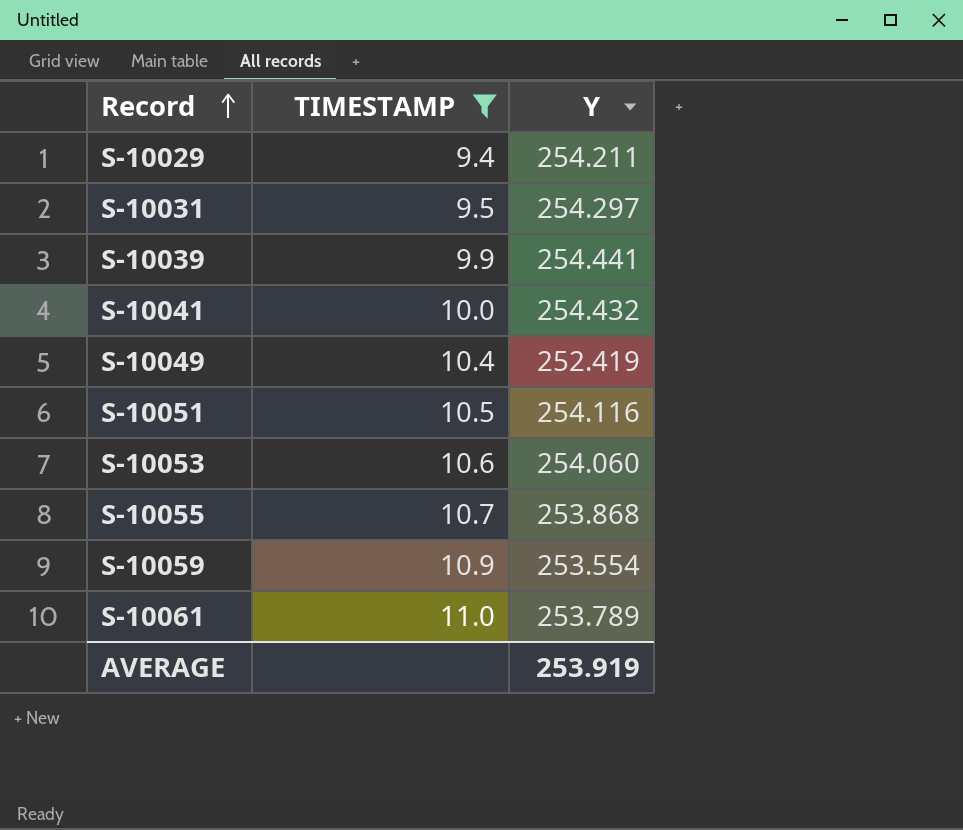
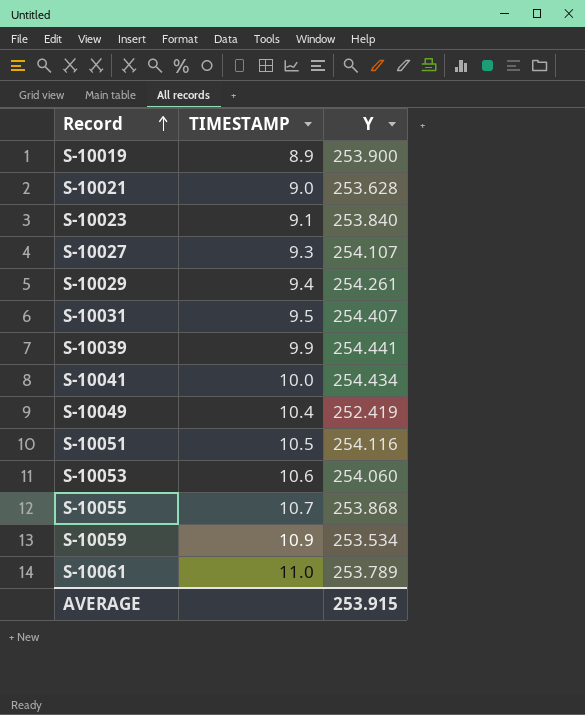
filter: TIMESTAMP >= 9.4 -> none
S-10029 | Y: 254.211 -> 254.261
S-10031 | Y: 254.297 -> 254.407
S-10041 | Y: 254.432 -> 254.434
S-10059 | Y: 253.554 -> 253.534
AVERAGE | Y: 253.919 -> 253.915

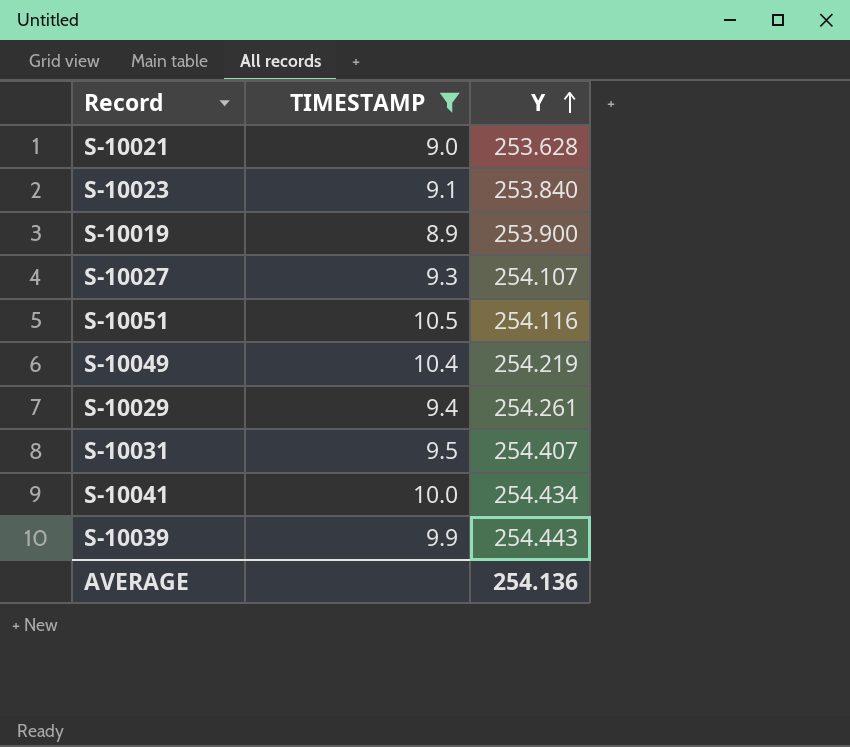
filter: none -> TIMESTAMP <= 10.5
row order: Record ascending -> Y ascending
S-10049 | Y: 252.419 -> 254.219
S-10039 | Y: 254.441 -> 254.443
AVERAGE | Y: 253.915 -> 254.136

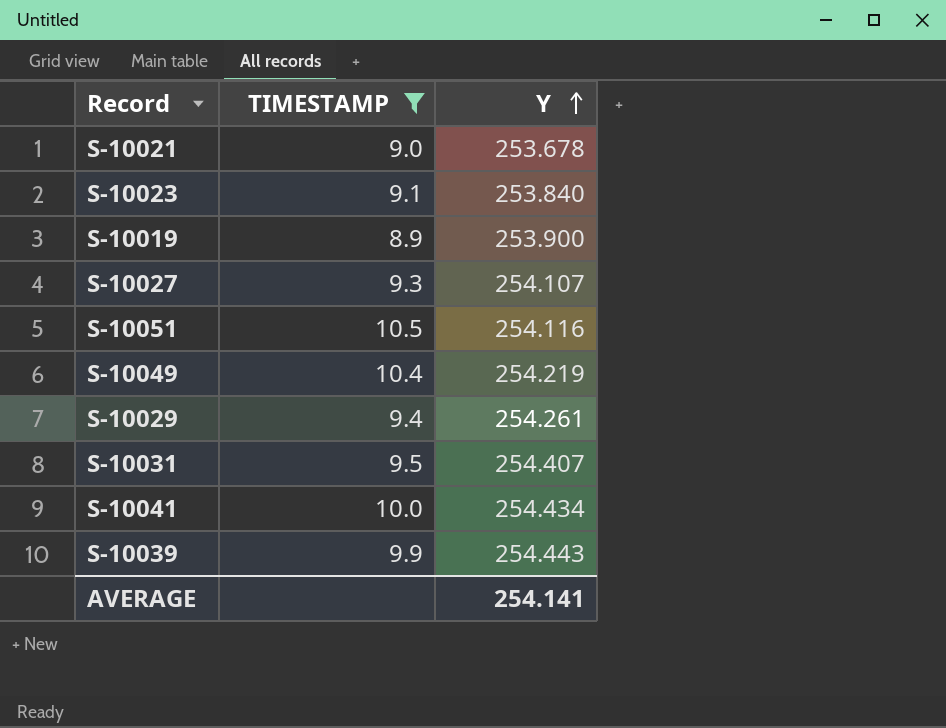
S-10021 | Y: 253.628 -> 253.678
AVERAGE | Y: 254.136 -> 254.141

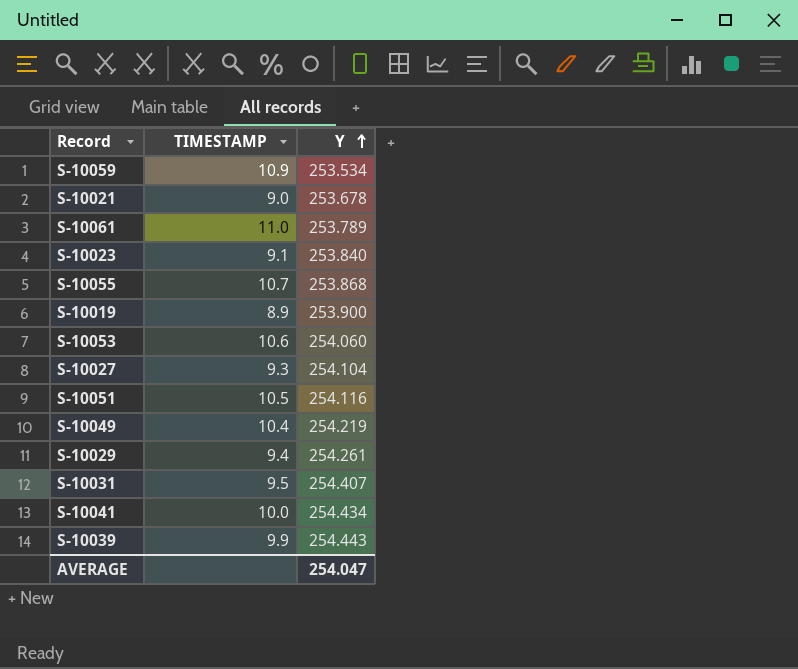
filter: TIMESTAMP <= 10.5 -> none
S-10027 | Y: 254.107 -> 254.104
AVERAGE | Y: 254.141 -> 254.047

